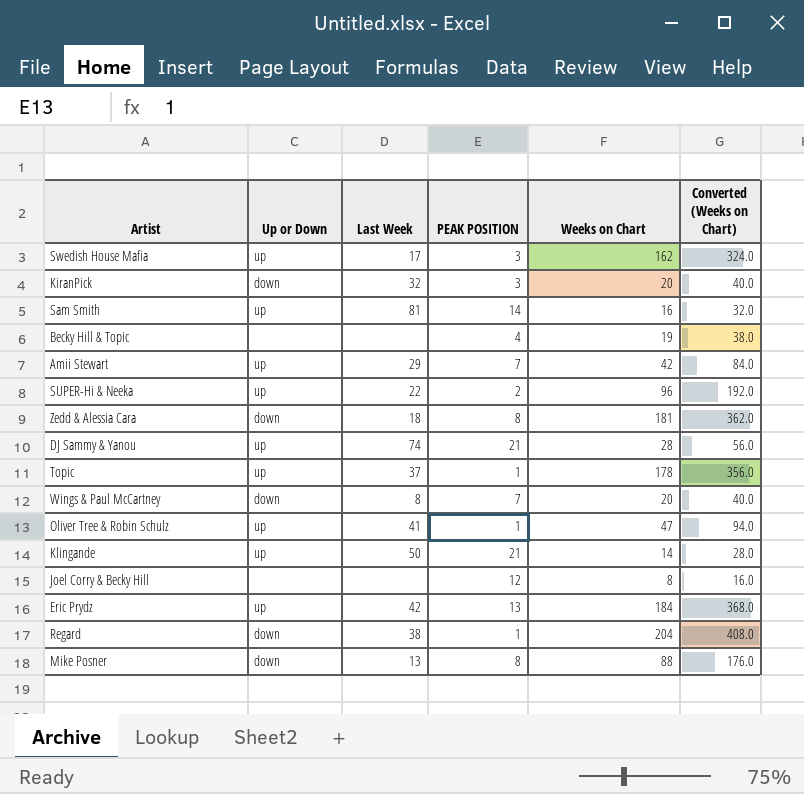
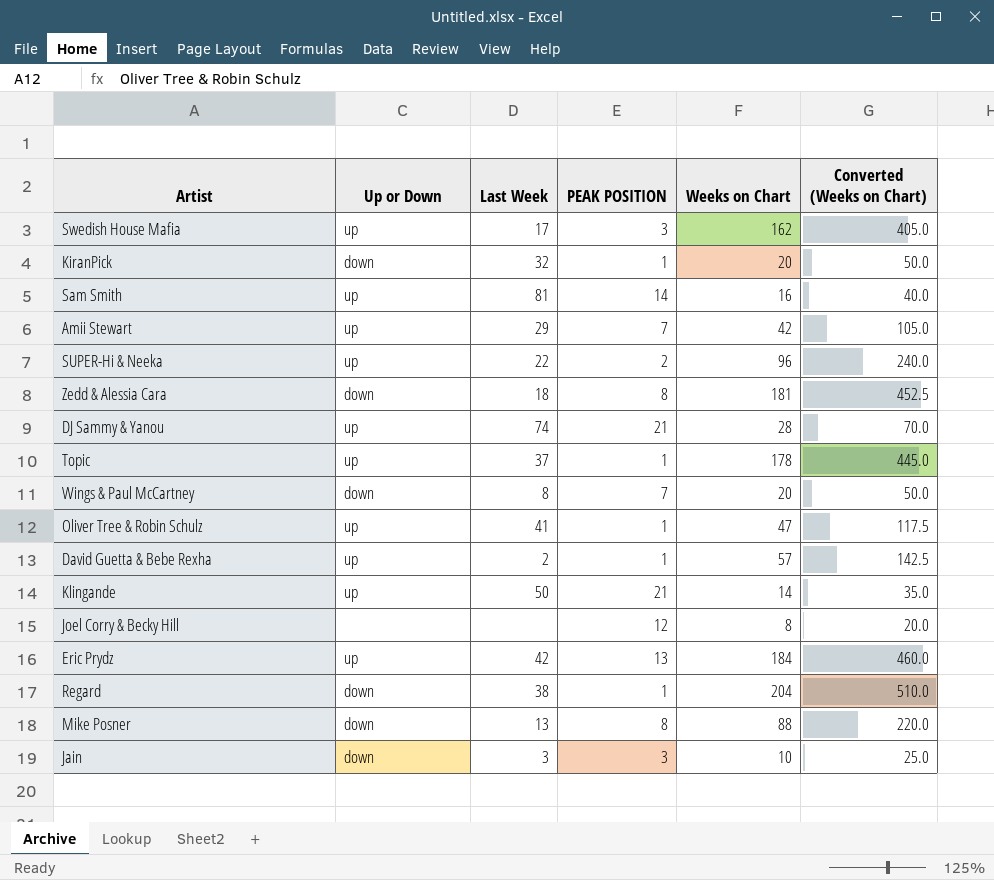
column Converted (Weeks on Chart) | formula: [Weeks on Chart] * 2 -> [Weeks on Chart] * 2.5
row Becky Hill & Topic: none | none | 4 | 19 | 38.0 -> none
KiranPick | PEAK POSITION: 3 -> 1
row David Guetta & Bebe Rexha: none -> up | 2 | 1 | 57 | 142.5
row Jain: none -> down | 3 | 3 | 10 | 25.0

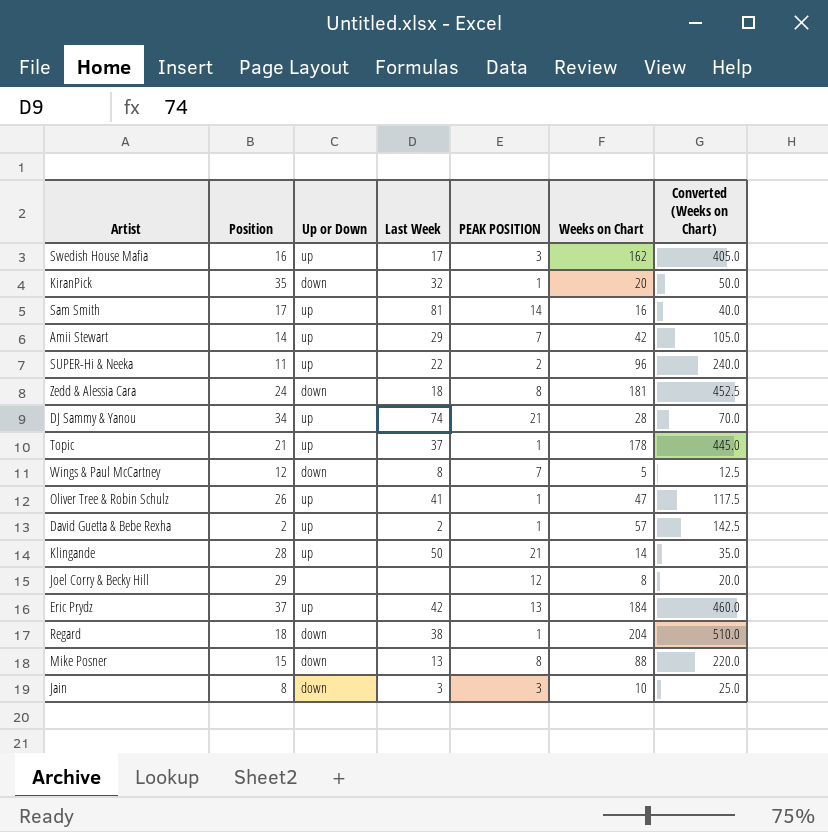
column Position | position: none -> 2
Wings & Paul McCartney | Weeks on Chart: 20 -> 5
Wings & Paul McCartney | Converted (Weeks on Chart): 50.0 -> 12.5

